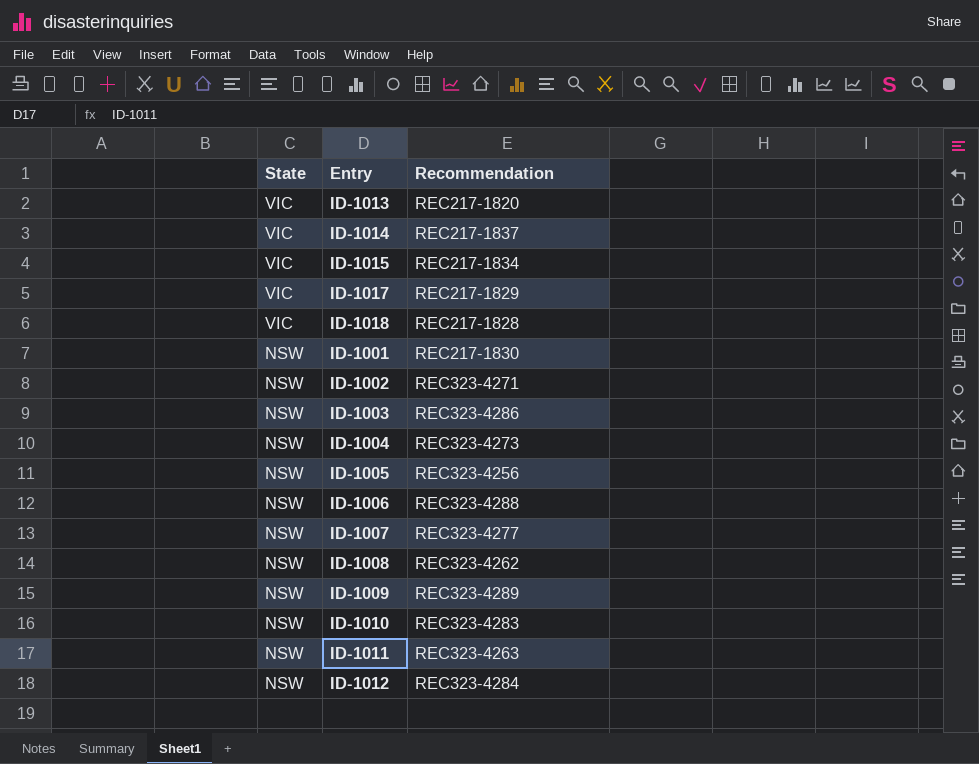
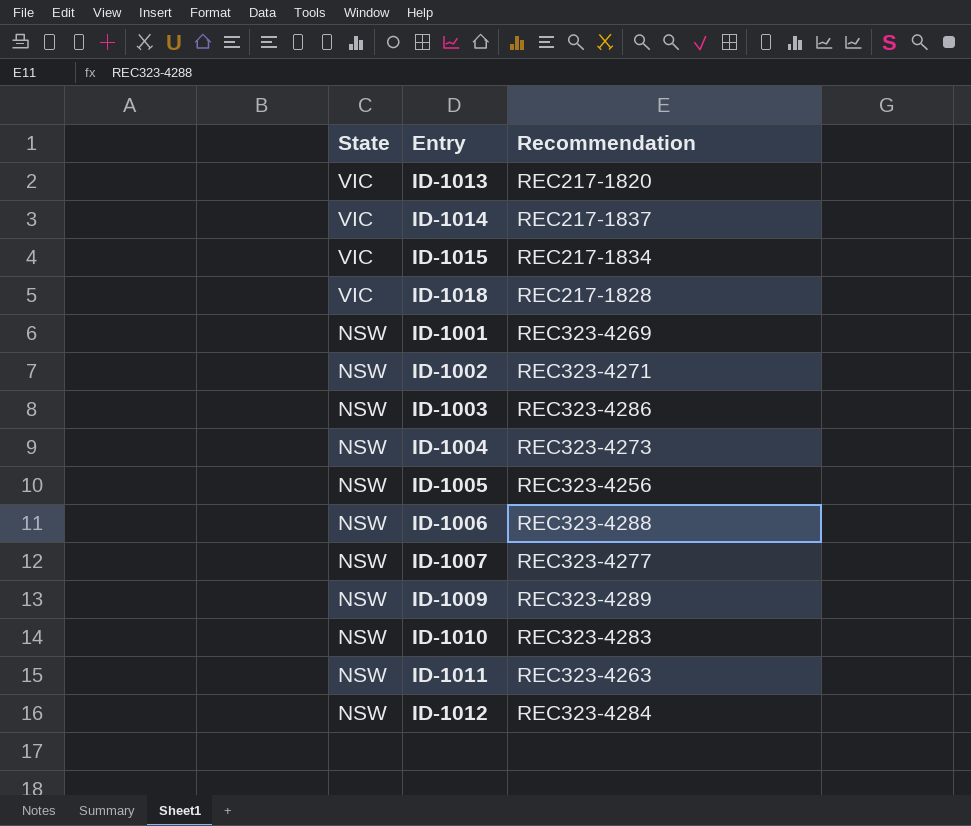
row ID-1017: VIC | REC217-1829 -> none
row ID-1008: NSW | REC323-4262 -> none
ID-1001 | Recommendation: REC217-1830 -> REC323-4269

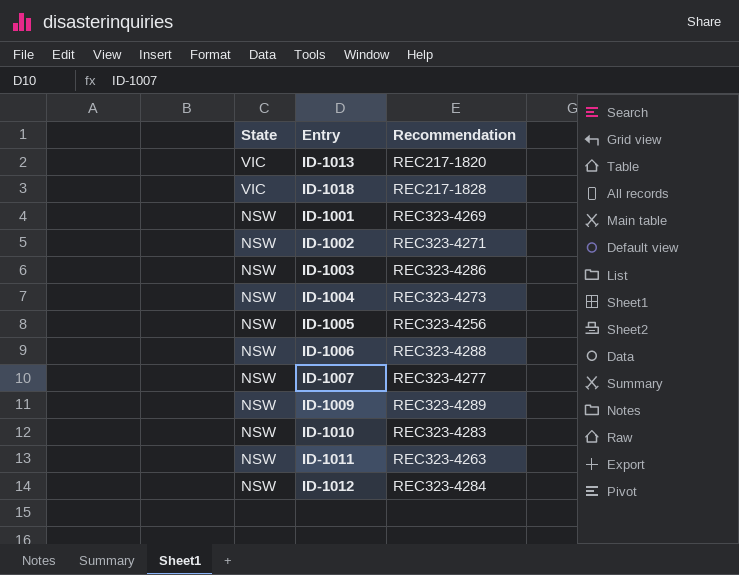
row ID-1014: VIC | REC217-1837 -> none
row ID-1015: VIC | REC217-1834 -> none

